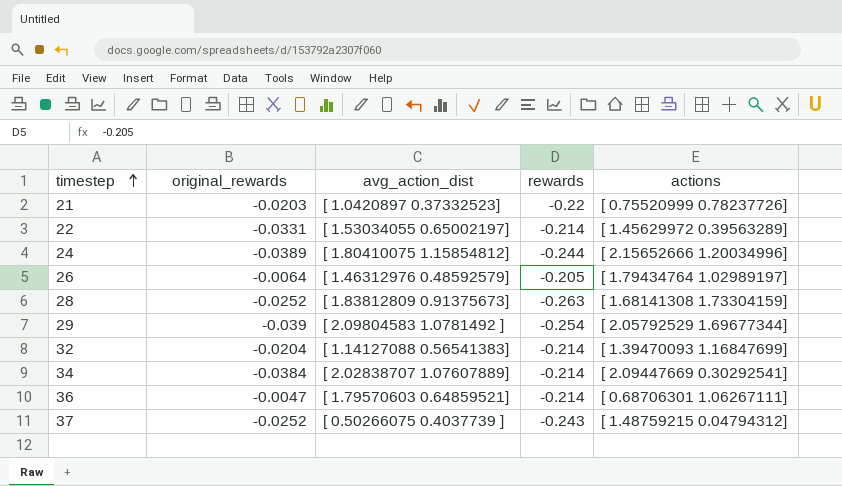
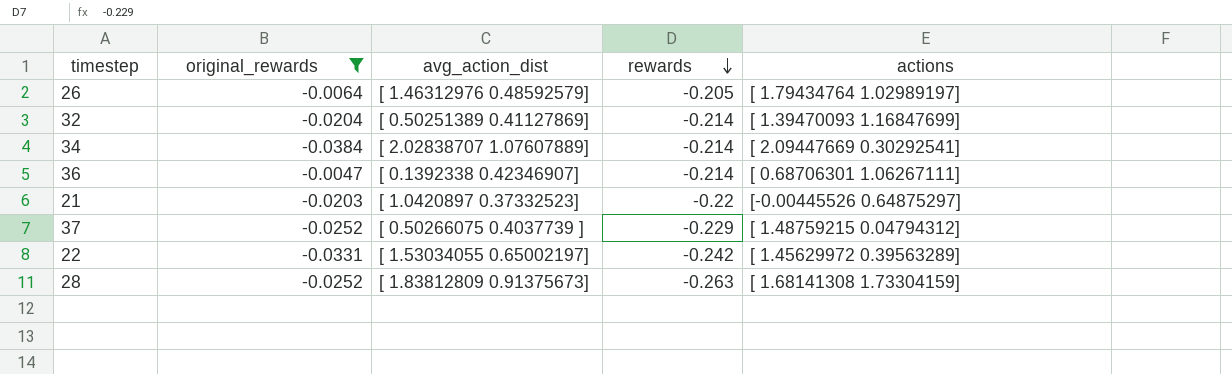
filter: none -> original_rewards >= -0.0384
row order: timestep ascending -> rewards descending
32 | avg_action_dist: [ 1.14127088 0.56541383] -> [ 0.50251389 0.41127869]
36 | avg_action_dist: [ 1.79570603 0.64859521] -> [ 0.1392338 0.42346907]
21 | actions: [ 0.75520999 0.78237726] -> [-0.00445526 0.64875297]
37 | rewards: -0.243 -> -0.229
22 | rewards: -0.214 -> -0.242

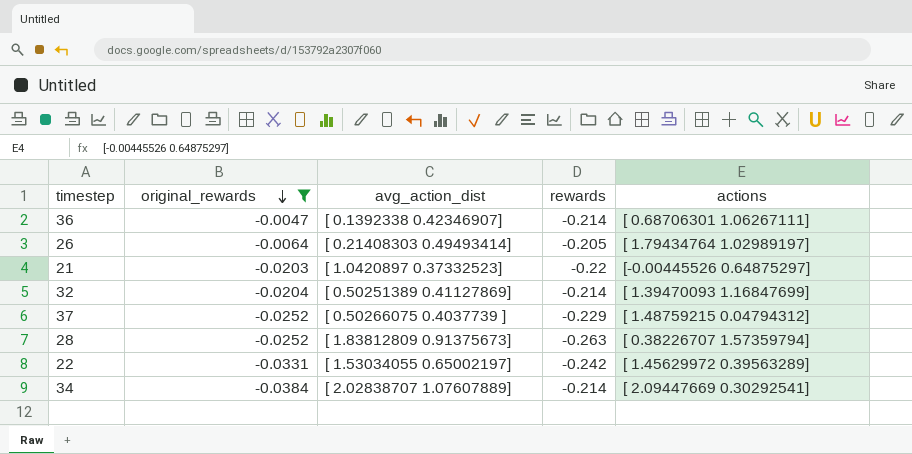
row order: rewards descending -> original_rewards descending
26 | avg_action_dist: [ 1.46312976 0.48592579] -> [ 0.21408303 0.49493414]
28 | actions: [ 1.68141308 1.73304159] -> [ 0.38226707 1.57359794]

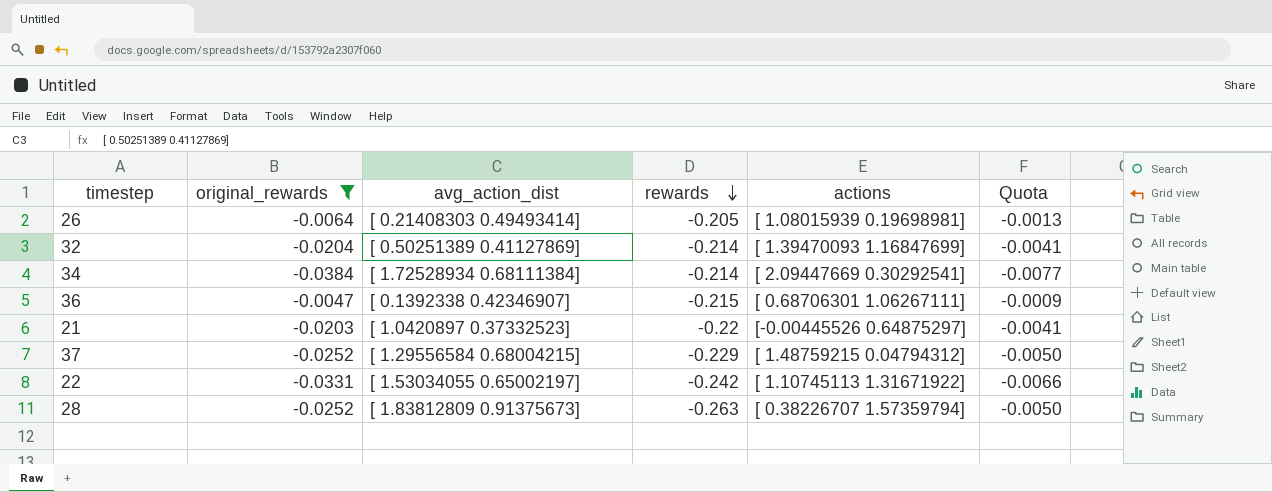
row order: original_rewards descending -> rewards descending
column Quota | formula: none -> [original_rewards] * 0.2
26 | actions: [ 1.79434764 1.02989197] -> [ 1.08015939 0.19698981]
34 | avg_action_dist: [ 2.02838707 1.07607889] -> [ 1.72528934 0.68111384]
36 | rewards: -0.214 -> -0.215
37 | avg_action_dist: [ 0.50266075 0.4037739 ] -> [ 1.29556584 0.68004215]
22 | actions: [ 1.45629972 0.39563289] -> [ 1.10745113 1.31671922]

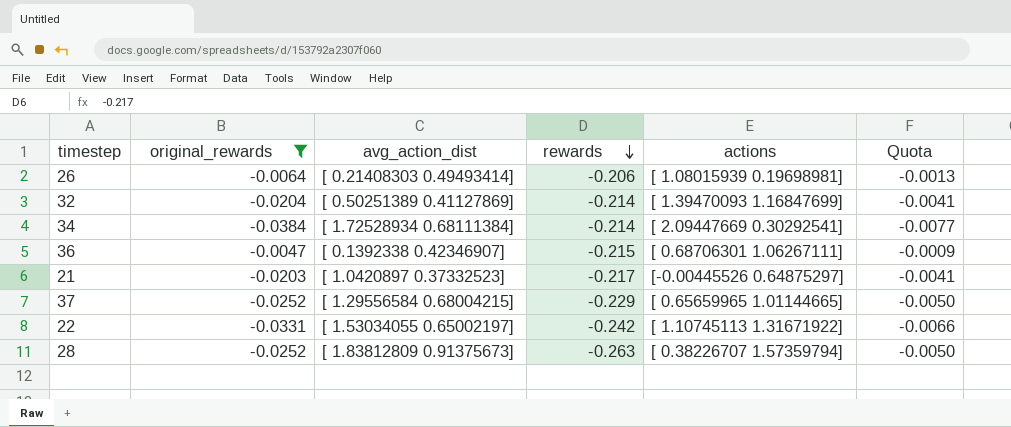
26 | rewards: -0.205 -> -0.206
21 | rewards: -0.22 -> -0.217
37 | actions: [ 1.48759215 0.04794312] -> [ 0.65659965 1.01144665]

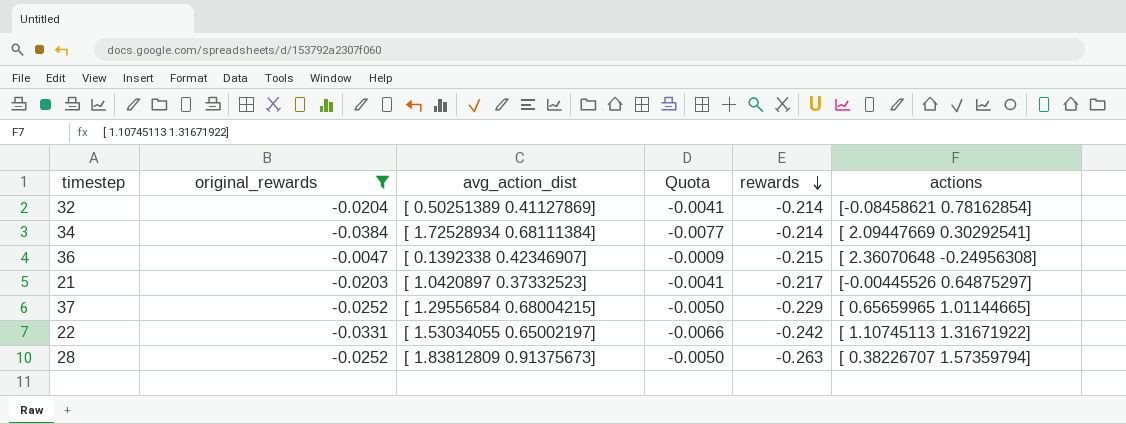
column Quota | position: 6 -> 4
row 26: -0.0064 | [ 0.21408303 0.49493414] | -0.206 | [ 1.08015939 0.19698981] | -0.0013 -> none
32 | actions: [ 1.39470093 1.16847699] -> [-0.08458621 0.78162854]
36 | actions: [ 0.68706301 1.06267111] -> [ 2.36070648 -0.24956308]

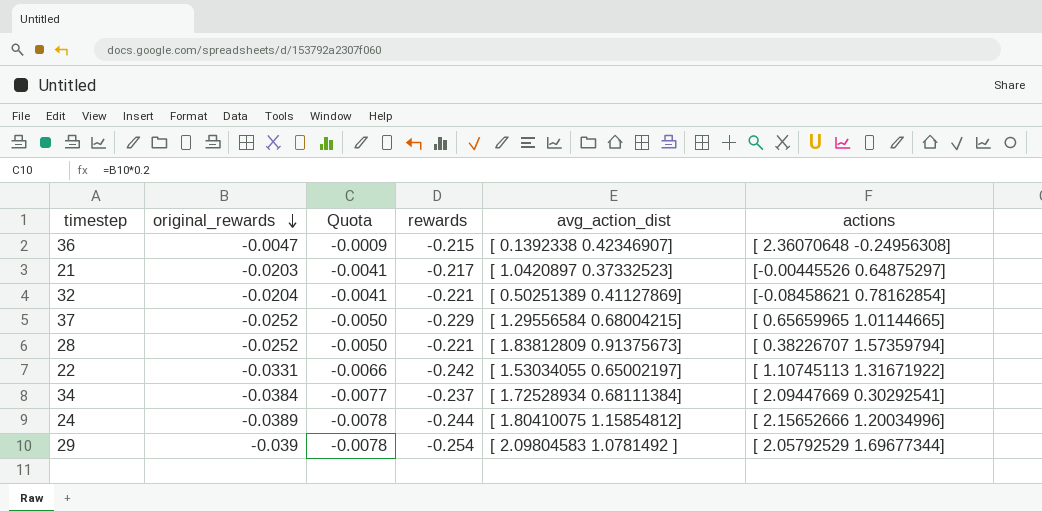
filter: original_rewards >= -0.0384 -> none
row order: rewards descending -> original_rewards descending
column avg_action_dist | position: 3 -> 5
32 | rewards: -0.214 -> -0.221
28 | rewards: -0.263 -> -0.221
34 | rewards: -0.214 -> -0.237

